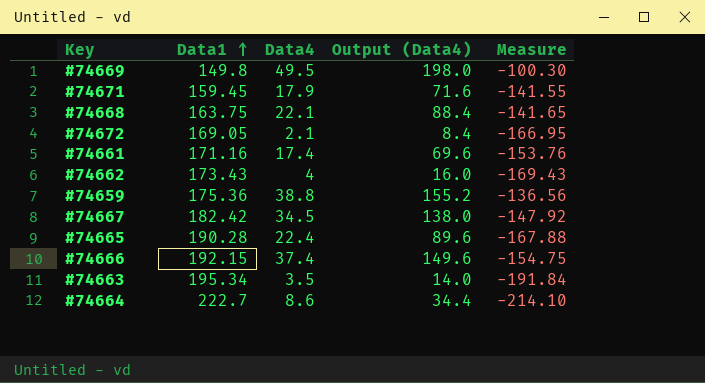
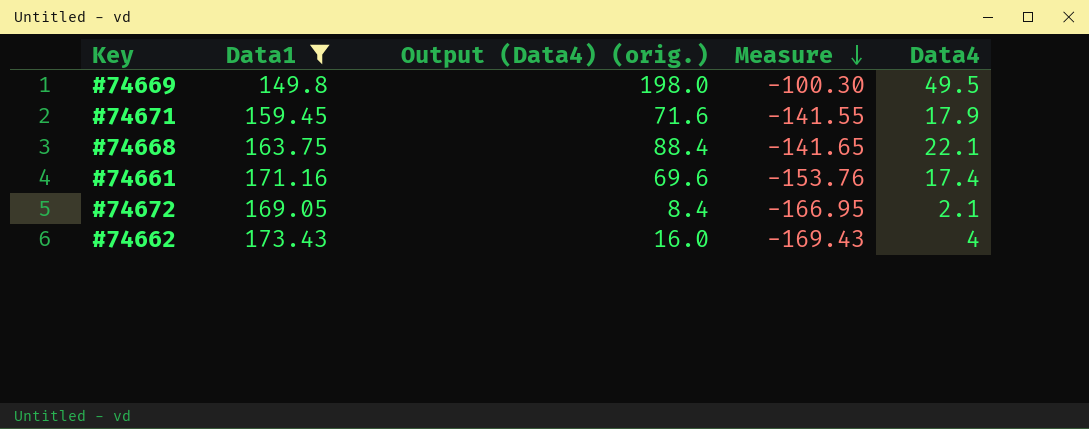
filter: none -> Data1 <= 173.43
row order: Data1 ascending -> Measure descending
column name: Output (Data4) -> Output (Data4) (orig.)
column Data4 | position: 3 -> 5

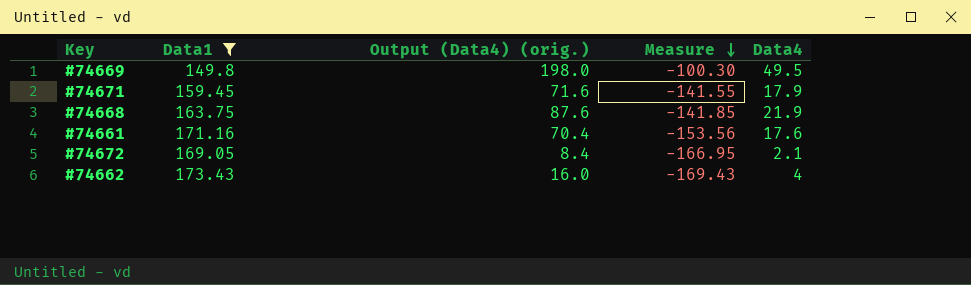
#74668 | Output (Data4) (orig.): 88.4 -> 87.6
#74668 | Measure: -141.65 -> -141.85
#74668 | Data4: 22.1 -> 21.9
#74661 | Output (Data4) (orig.): 69.6 -> 70.4
#74661 | Measure: -153.76 -> -153.56
#74661 | Data4: 17.4 -> 17.6

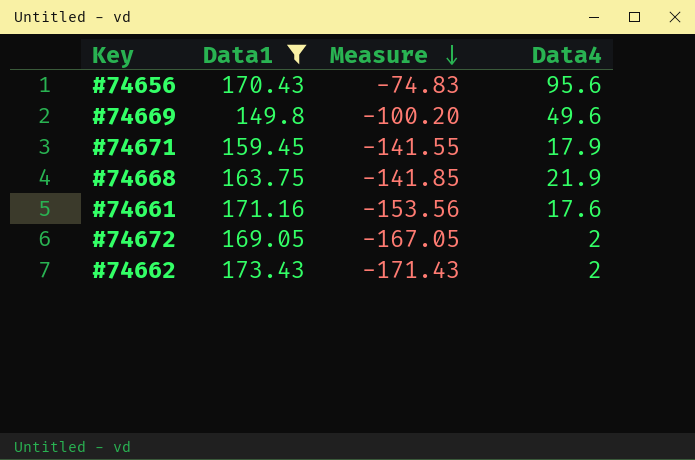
column Output (Data4) (orig.) | formula: [Data4] * 4 -> none
row #74656: none -> 170.43 | -74.83 | 95.6
#74669 | Measure: -100.30 -> -100.20
#74669 | Data4: 49.5 -> 49.6
#74672 | Measure: -166.95 -> -167.05
#74672 | Data4: 2.1 -> 2
#74662 | Measure: -169.43 -> -171.43
#74662 | Data4: 4 -> 2

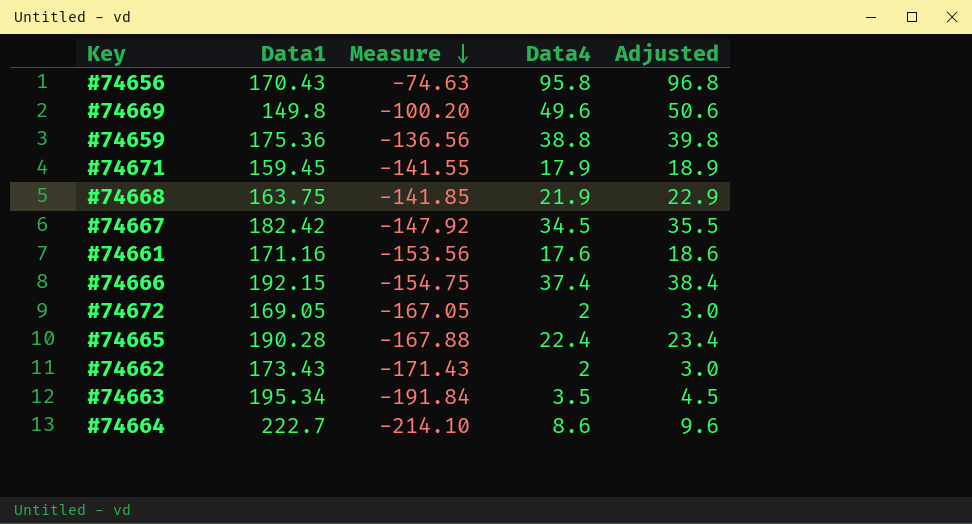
filter: Data1 <= 173.43 -> none
column Adjusted | formula: none -> [Data4] + 1
#74656 | Measure: -74.83 -> -74.63
#74656 | Data4: 95.6 -> 95.8

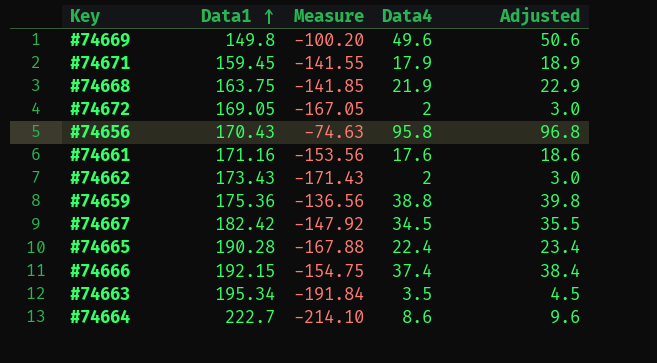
row order: Measure descending -> Data1 ascending

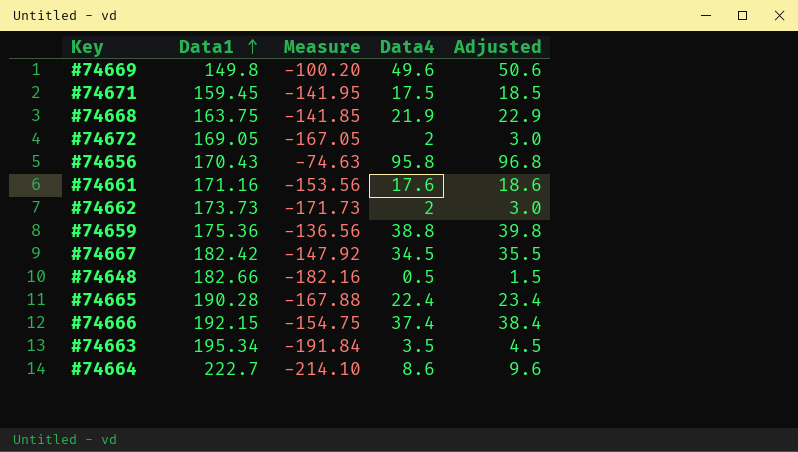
#74671 | Measure: -141.55 -> -141.95
#74671 | Data4: 17.9 -> 17.5
#74671 | Adjusted: 18.9 -> 18.5
#74662 | Data1: 173.43 -> 173.73
#74662 | Measure: -171.43 -> -171.73
row #74648: none -> 182.66 | -182.16 | 0.5 | 1.5

